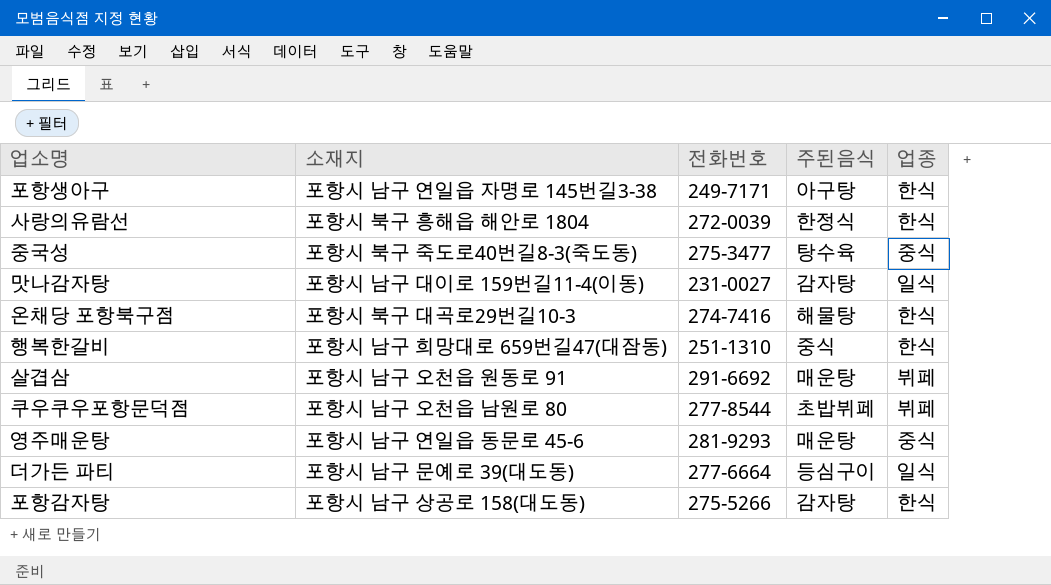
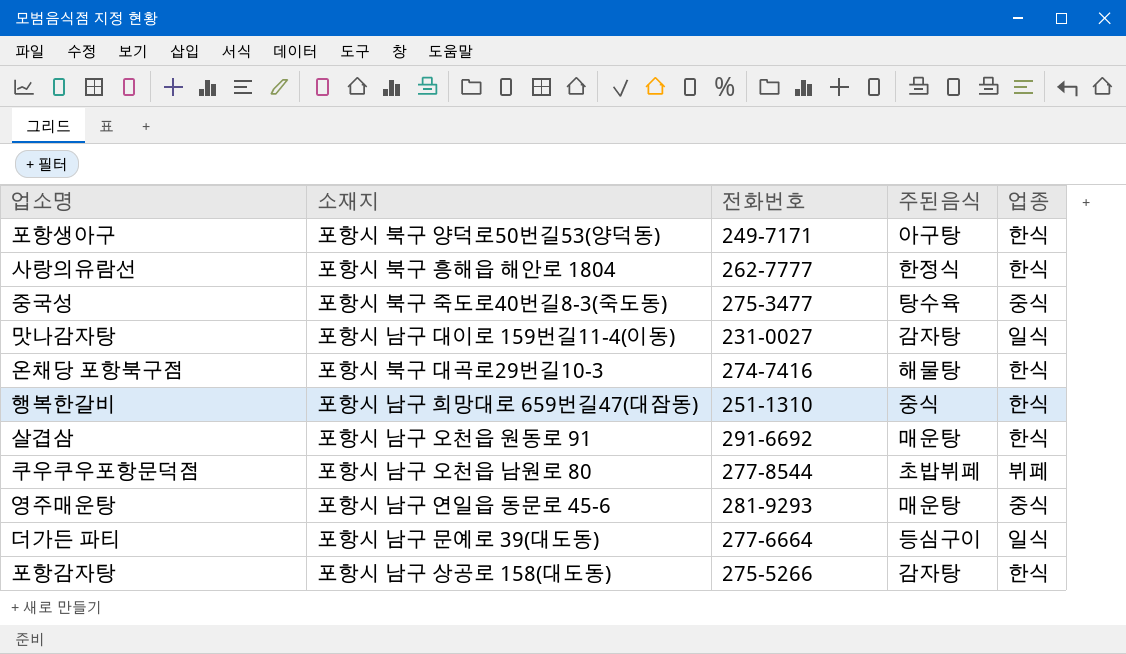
포항생아구 | 소재지: 포항시 남구 연일읍 자명로 145번길3-38 -> 포항시 북구 양덕로50번길53(양덕동)
사랑의유람선 | 전화번호: 272-0039 -> 262-7777
살겹삼 | 업종: 뷔페 -> 한식

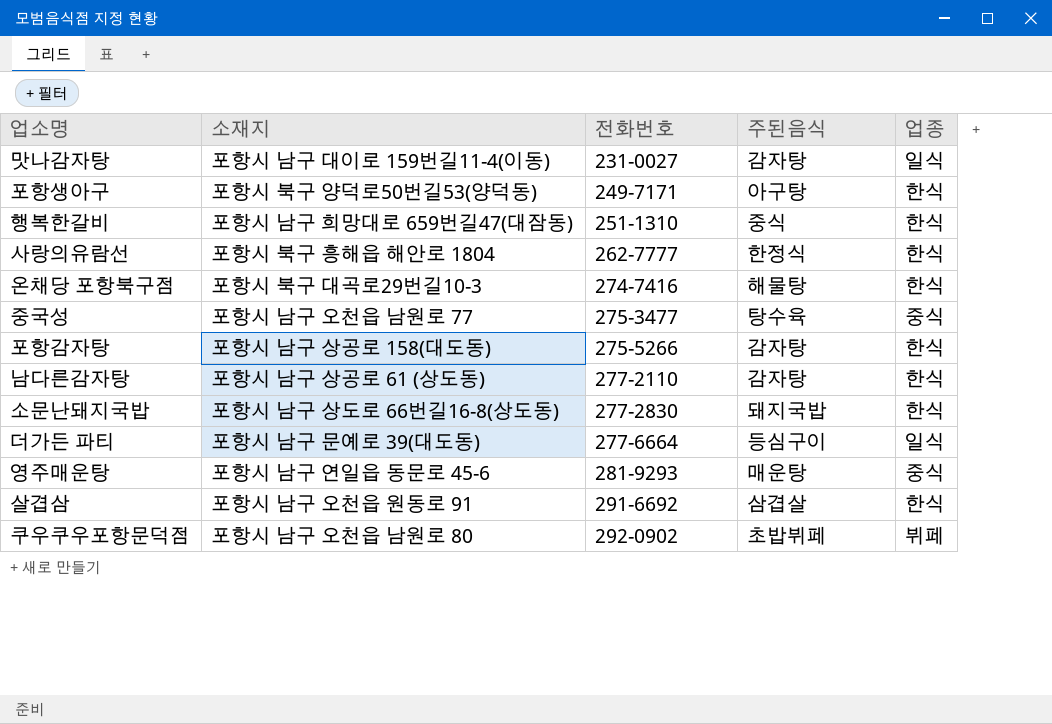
row order: none -> 전화번호 ascending
중국성 | 소재지: 포항시 북구 죽도로40번길8-3(죽도동) -> 포항시 남구 오천읍 남원로 77
row 남다른감자탕: none -> 포항시 남구 상공로 61 (상도동) | 277-2110 | 감자탕 | 한식
row 소문난돼지국밥: none -> 포항시 남구 상도로 66번길16-8(상도동) | 277-2830 | 돼지국밥 | 한식
살겹삼 | 주된음식: 매운탕 -> 삼겹살
쿠우쿠우포항문덕점 | 전화번호: 277-8544 -> 292-0902

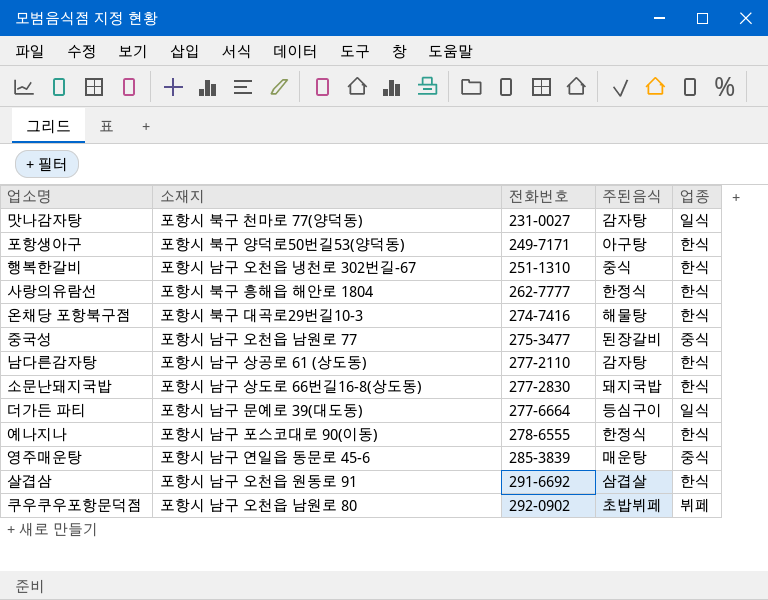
row 포항감자탕: 포항시 남구 상공로 158(대도동) | 275-5266 | 감자탕 | 한식 -> none
맛나감자탕 | 소재지: 포항시 남구 대이로 159번길11-4(이동) -> 포항시 북구 천마로 77(양덕동)
행복한갈비 | 소재지: 포항시 남구 희망대로 659번길47(대잠동) -> 포항시 남구 오천읍 냉천로 302번길-67
중국성 | 주된음식: 탕수육 -> 된장갈비
row 예나지나: none -> 포항시 남구 포스코대로 90(이동) | 278-6555 | 한정식 | 한식
영주매운탕 | 전화번호: 281-9293 -> 285-3839

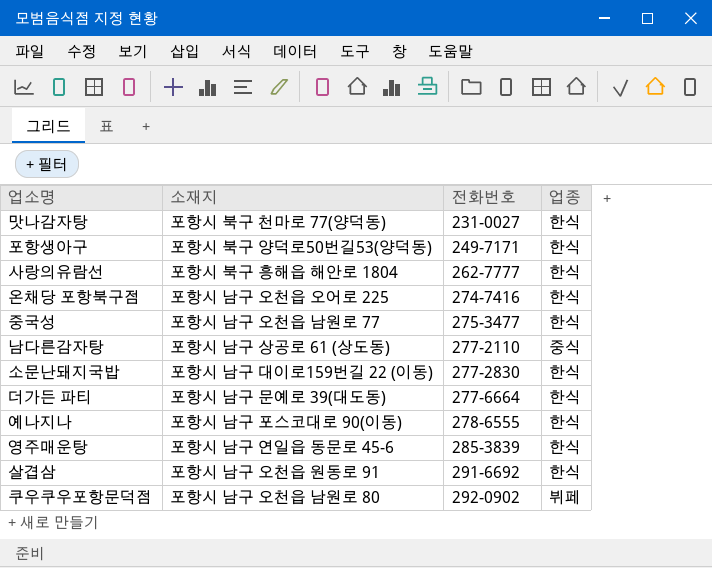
column 주된음식 | position: 4 -> none
row 행복한갈비: 포항시 남구 오천읍 냉천로 302번길-67 | 251-1310 | 중식 | 한식 -> none
맛나감자탕 | 업종: 일식 -> 한식
온채당 포항북구점 | 소재지: 포항시 북구 대곡로29번길10-3 -> 포항시 남구 오천읍 오어로 225
중국성 | 업종: 중식 -> 한식
남다른감자탕 | 업종: 한식 -> 중식
소문난돼지국밥 | 소재지: 포항시 남구 상도로 66번길16-8(상도동) -> 포항시 남구 대이로159번길 22 (이동)
더가든 파티 | 업종: 일식 -> 한식
영주매운탕 | 업종: 중식 -> 한식

